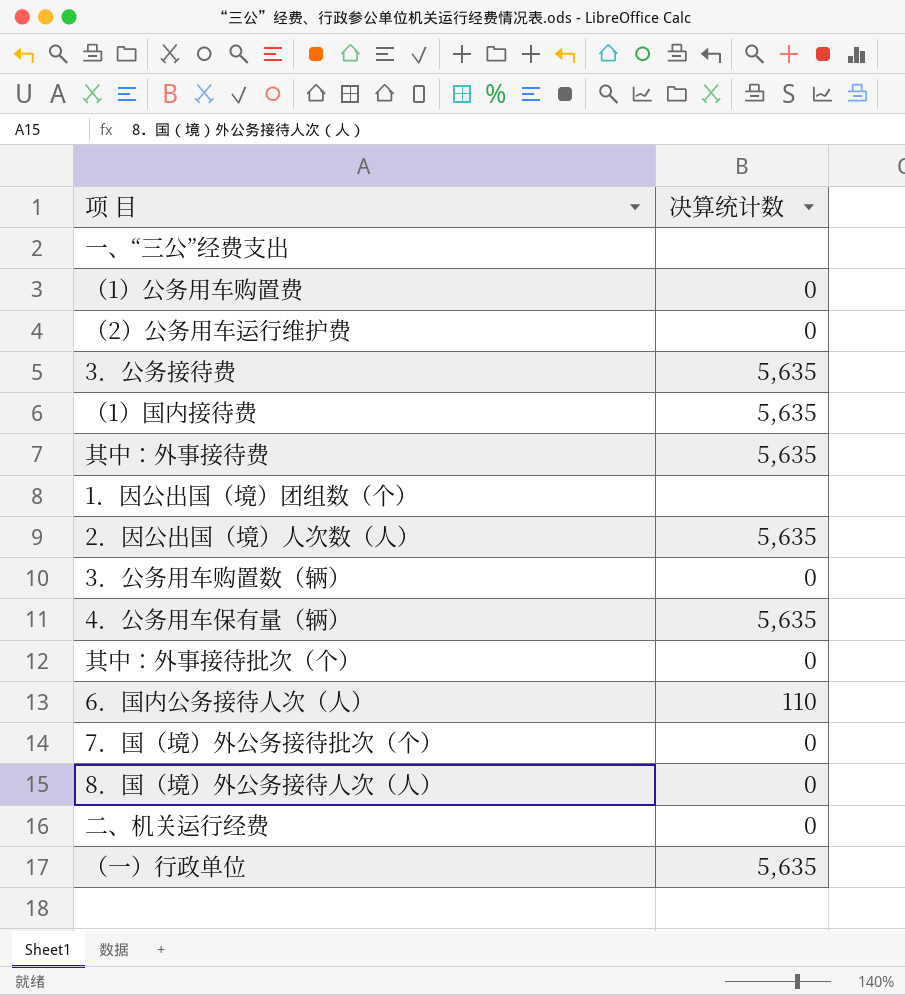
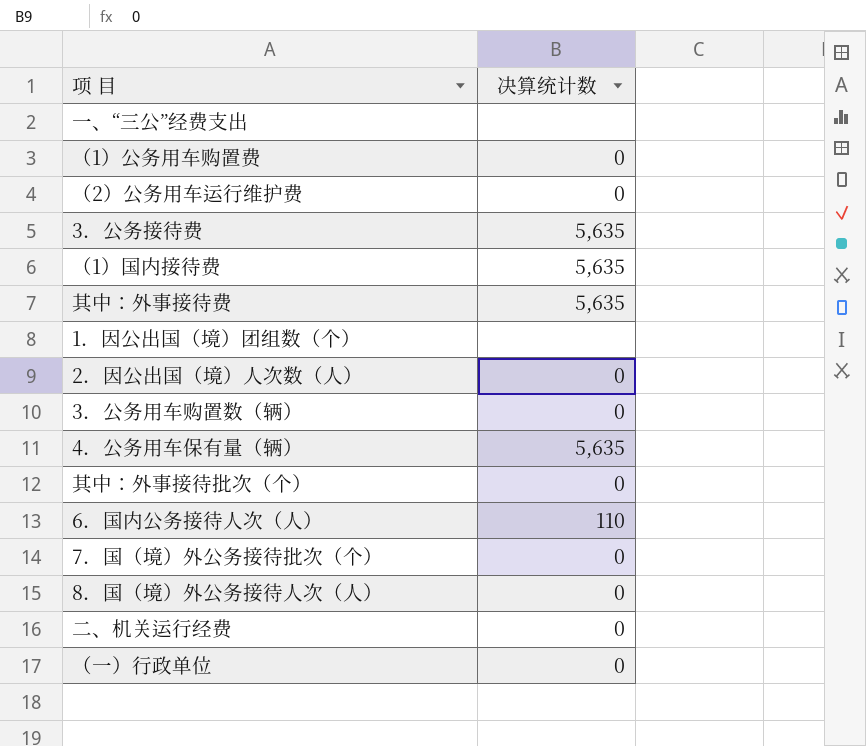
2．因公出国（境）人次数（人） | 决算统计数: 5,635 -> 0
（一）行政单位 | 决算统计数: 5,635 -> 0

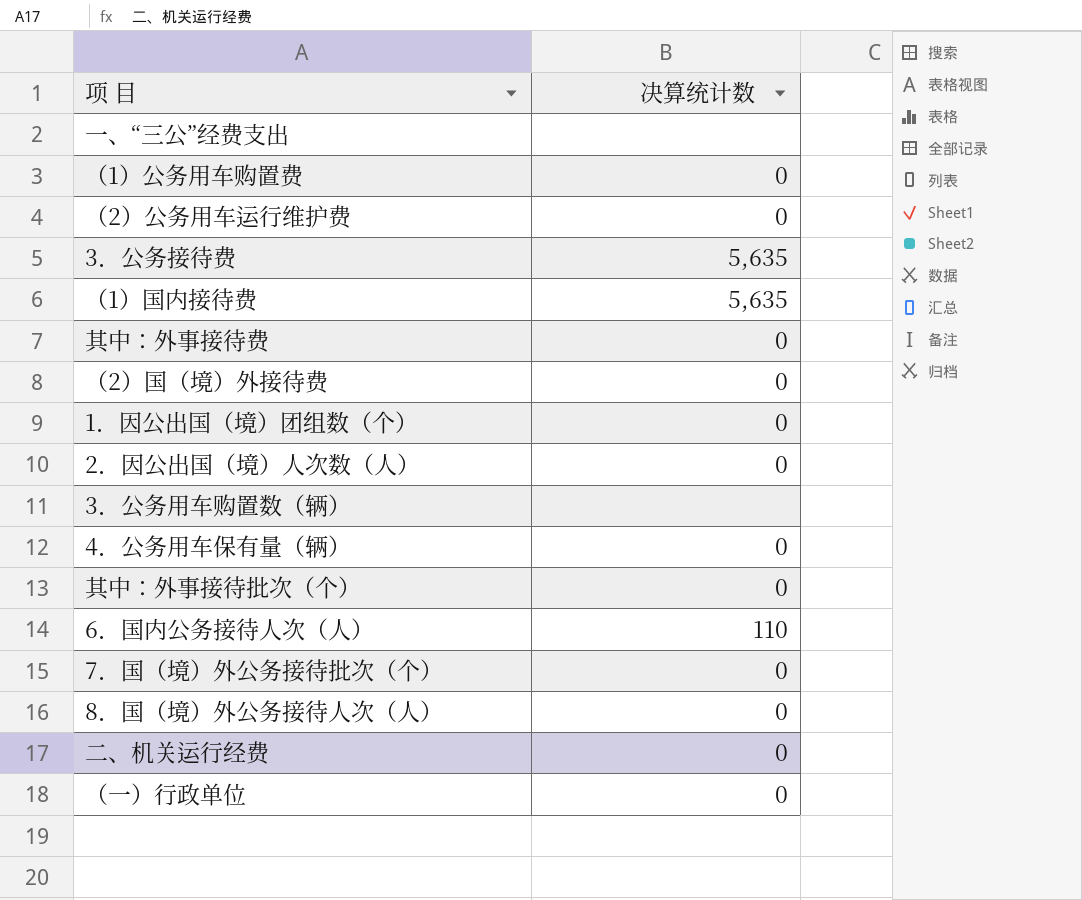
其中：外事接待费 | 决算统计数: 5,635 -> 0
row （2）国（境）外接待费: none -> 0
1．因公出国（境）团组数（个） | 决算统计数: none -> 0
3．公务用车购置数（辆） | 决算统计数: 0 -> none
4．公务用车保有量（辆） | 决算统计数: 5,635 -> 0

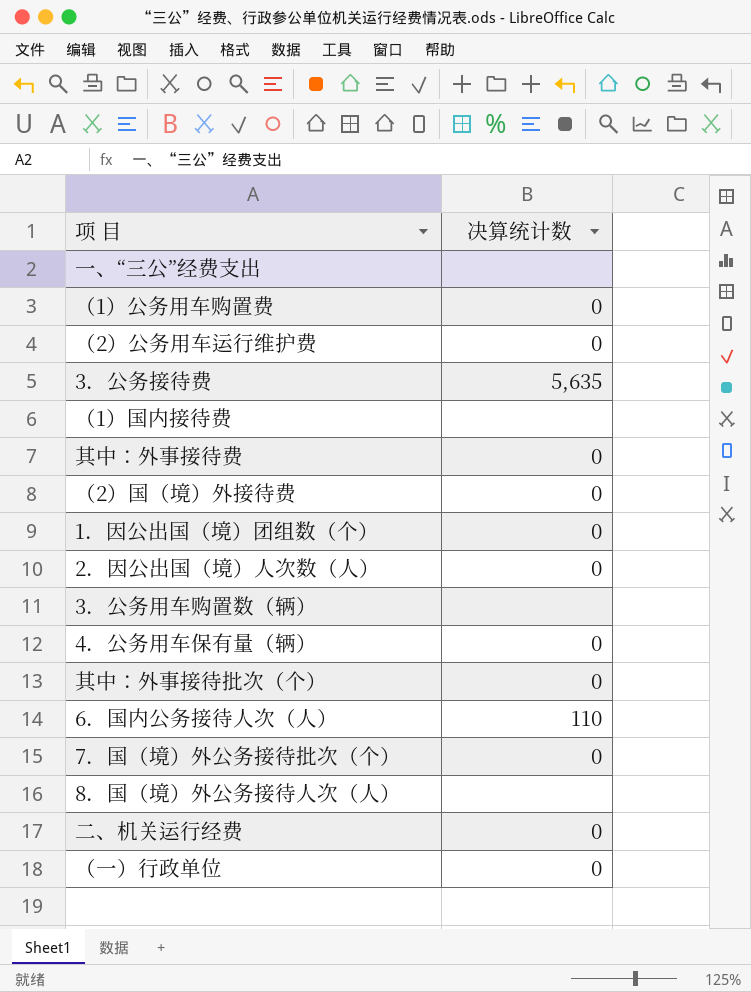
（1）国内接待费 | 决算统计数: 5,635 -> none
8．国（境）外公务接待人次（人） | 决算统计数: 0 -> none

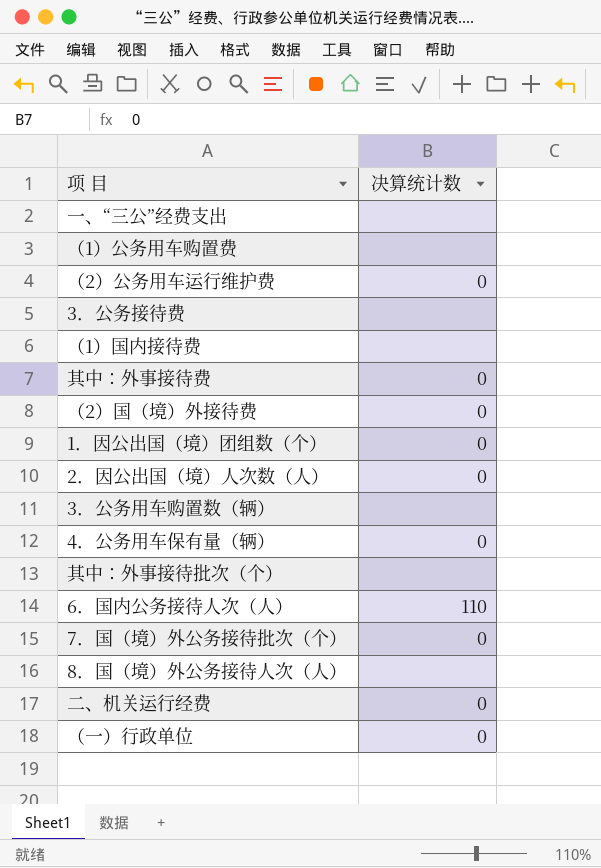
（1）公务用车购置费 | 决算统计数: 0 -> none
3．公务接待费 | 决算统计数: 5,635 -> none
其中：外事接待批次（个） | 决算统计数: 0 -> none

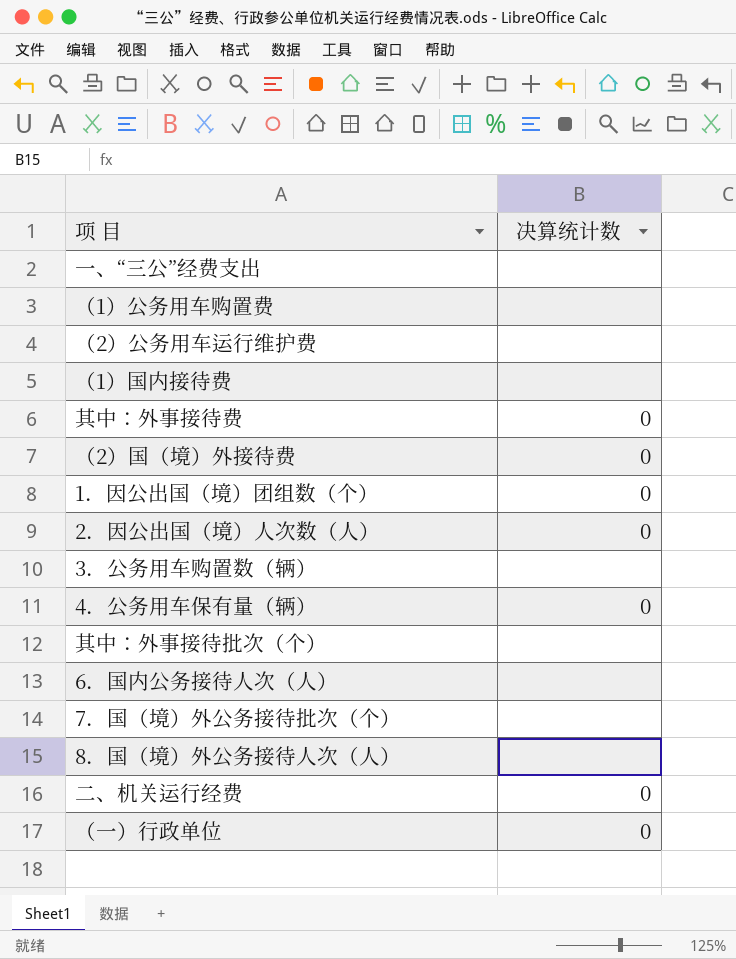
row 3．公务接待费: none -> none
（2）公务用车运行维护费 | 决算统计数: 0 -> none
6．国内公务接待人次（人） | 决算统计数: 110 -> none
7．国（境）外公务接待批次（个） | 决算统计数: 0 -> none

